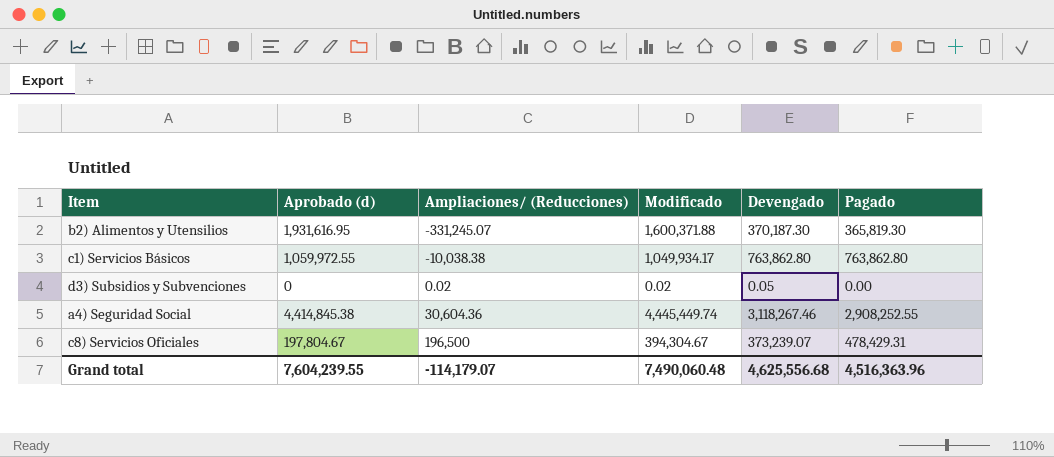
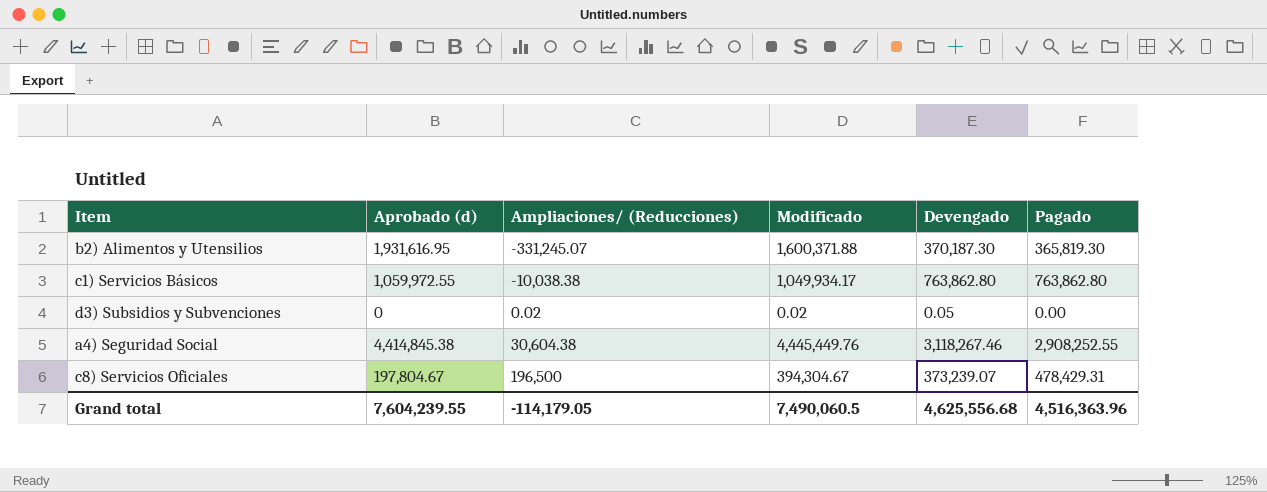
a4) Seguridad Social | Ampliaciones/ (Reducciones): 30,604.36 -> 30,604.38
a4) Seguridad Social | Modificado: 4,445,449.74 -> 4,445,449.76
Grand total | Ampliaciones/ (Reducciones): -114,179.07 -> -114,179.05
Grand total | Modificado: 7,490,060.48 -> 7,490,060.5

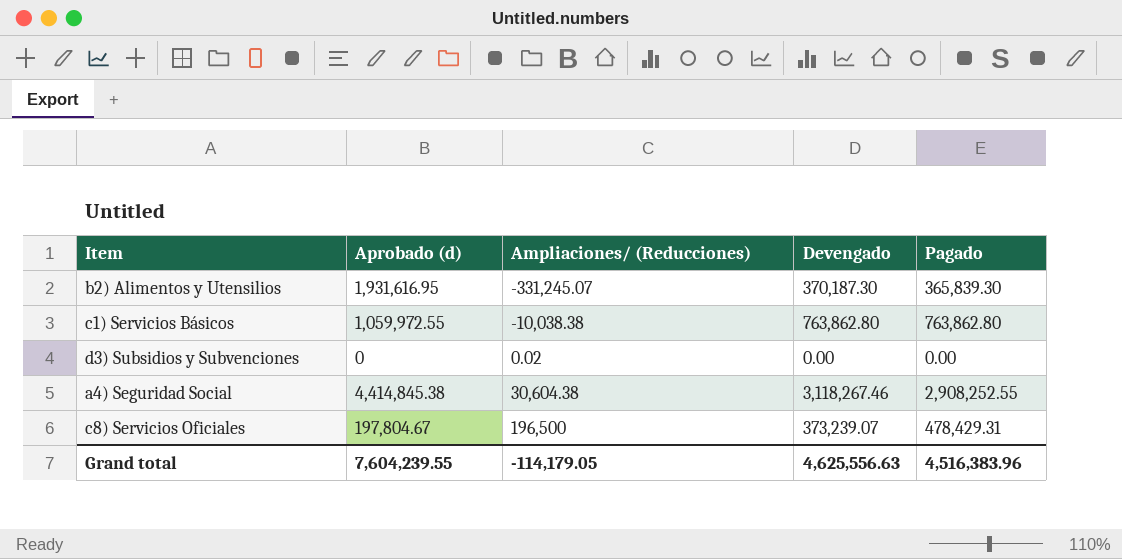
column Modificado | formula: [Aprobado (d)] + [Ampliaciones/ (Reducciones)] -> none
b2) Alimentos y Utensilios | Pagado: 365,819.30 -> 365,839.30
d3) Subsidios y Subvenciones | Devengado: 0.05 -> 0.00
Grand total | Devengado: 4,625,556.68 -> 4,625,556.63
Grand total | Pagado: 4,516,363.96 -> 4,516,383.96

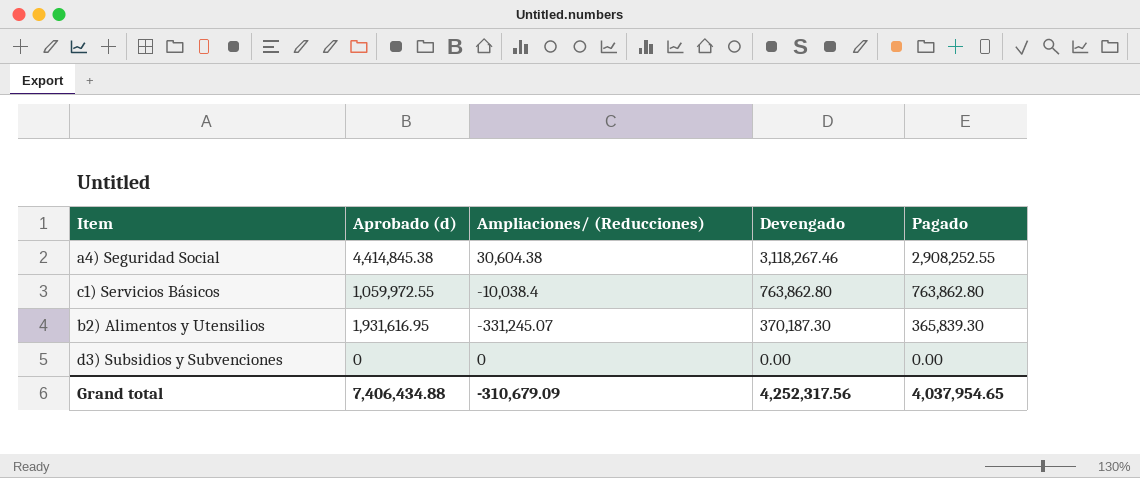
row order: Ampliaciones/ (Reducciones) ascending -> Devengado descending
row c8) Servicios Oficiales: 197,804.67 | 196,500 | 373,239.07 | 478,429.31 -> none
c1) Servicios Básicos | Ampliaciones/ (Reducciones): -10,038.38 -> -10,038.4
d3) Subsidios y Subvenciones | Ampliaciones/ (Reducciones): 0.02 -> 0
Grand total | Aprobado (d): 7,604,239.55 -> 7,406,434.88
Grand total | Ampliaciones/ (Reducciones): -114,179.05 -> -310,679.09
Grand total | Devengado: 4,625,556.63 -> 4,252,317.56
Grand total | Pagado: 4,516,383.96 -> 4,037,954.65

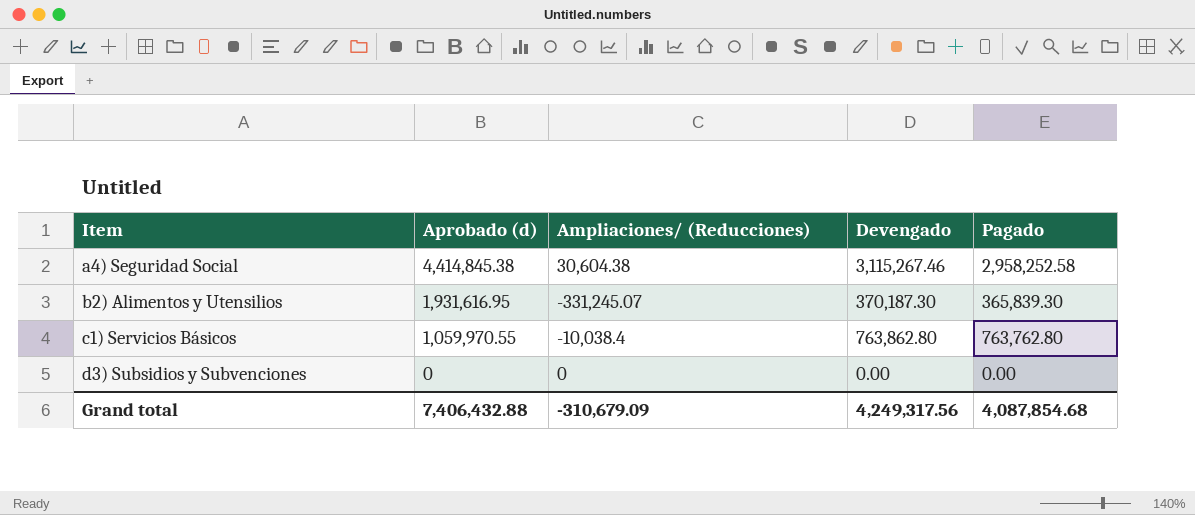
row order: Devengado descending -> Item ascending
a4) Seguridad Social | Devengado: 3,118,267.46 -> 3,115,267.46
a4) Seguridad Social | Pagado: 2,908,252.55 -> 2,958,252.58
c1) Servicios Básicos | Aprobado (d): 1,059,972.55 -> 1,059,970.55
c1) Servicios Básicos | Pagado: 763,862.80 -> 763,762.80
Grand total | Aprobado (d): 7,406,434.88 -> 7,406,432.88
Grand total | Devengado: 4,252,317.56 -> 4,249,317.56
Grand total | Pagado: 4,037,954.65 -> 4,087,854.68

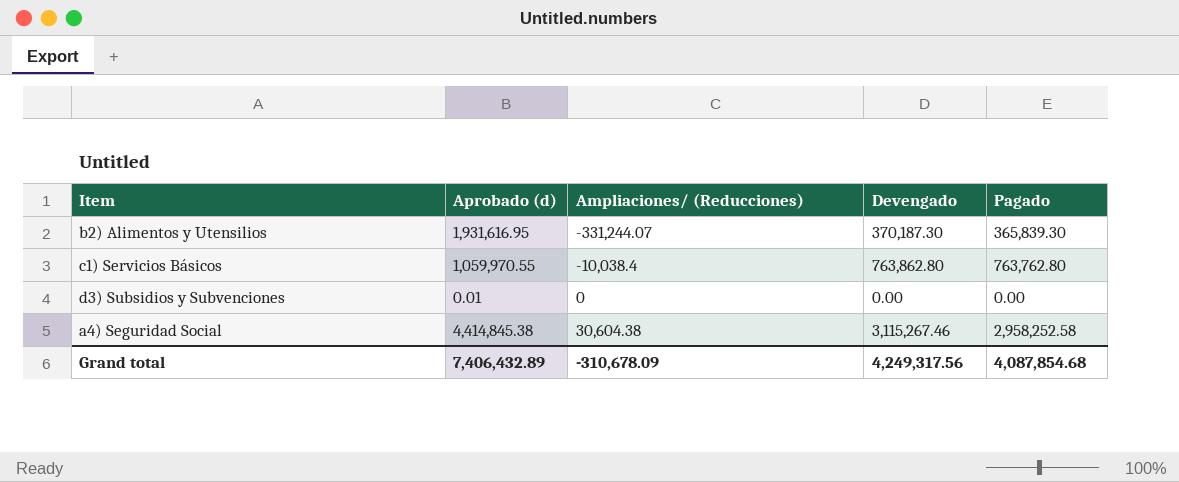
row order: Item ascending -> Ampliaciones/ (Reducciones) ascending
b2) Alimentos y Utensilios | Ampliaciones/ (Reducciones): -331,245.07 -> -331,244.07
d3) Subsidios y Subvenciones | Aprobado (d): 0 -> 0.01
Grand total | Aprobado (d): 7,406,432.88 -> 7,406,432.89
Grand total | Ampliaciones/ (Reducciones): -310,679.09 -> -310,678.09

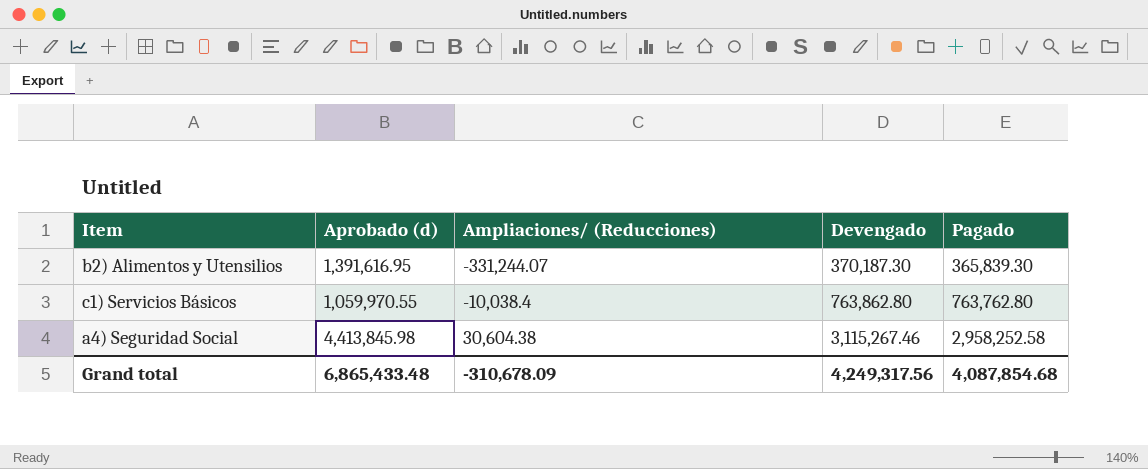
row d3) Subsidios y Subvenciones: 0.01 | 0 | 0.00 | 0.00 -> none
b2) Alimentos y Utensilios | Aprobado (d): 1,931,616.95 -> 1,391,616.95
a4) Seguridad Social | Aprobado (d): 4,414,845.38 -> 4,413,845.98
Grand total | Aprobado (d): 7,406,432.89 -> 6,865,433.48

